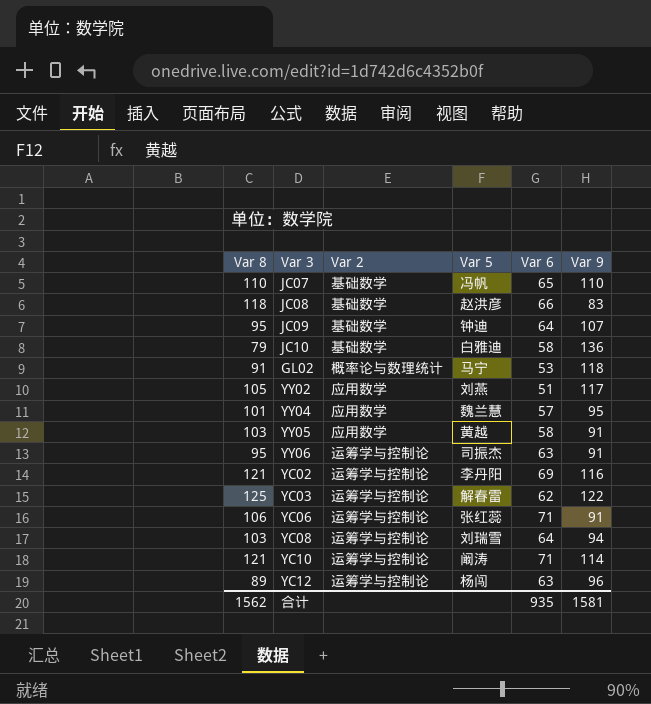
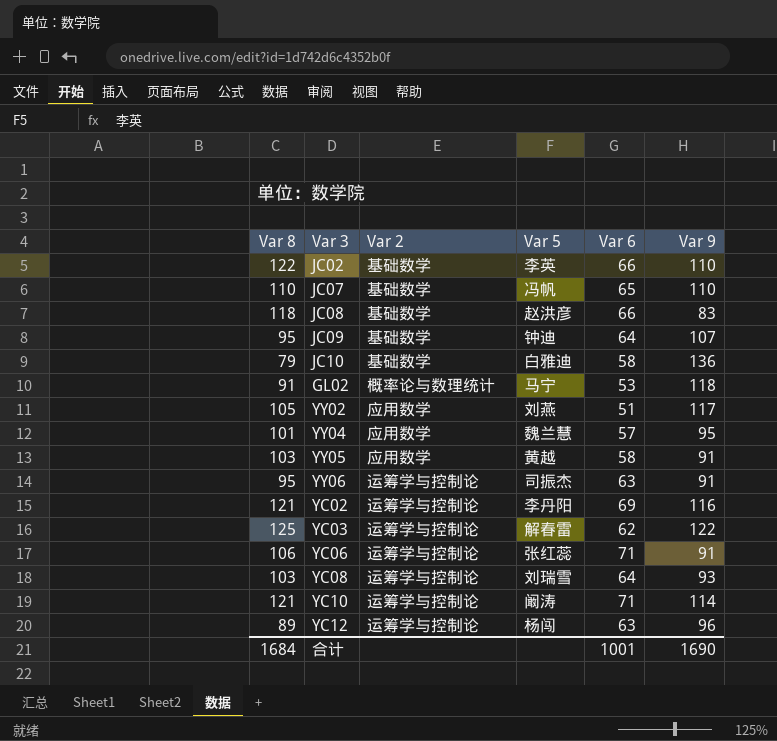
row JC02: none -> 122 | 基础数学 | 李英 | 66 | 110
YC08 | Var 9: 94 -> 93
合计 | Var 8: 1562 -> 1684
合计 | Var 6: 935 -> 1001
合计 | Var 9: 1581 -> 1690

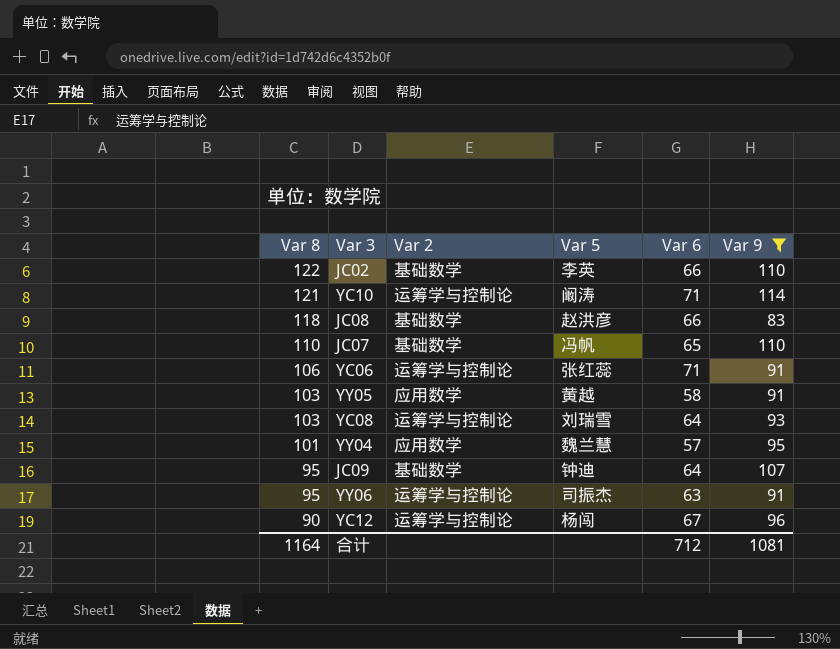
filter: none -> Var 9 <= 114
row order: none -> Var 8 descending
YC12 | Var 8: 89 -> 90
YC12 | Var 6: 63 -> 67
合计 | Var 8: 1684 -> 1164
合计 | Var 6: 1001 -> 712
合计 | Var 9: 1690 -> 1081

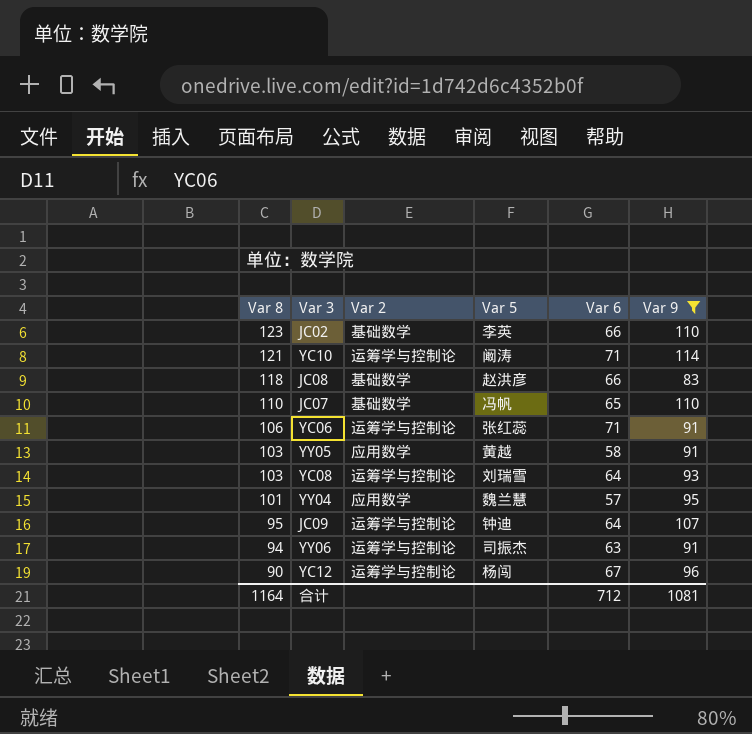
JC02 | Var 8: 122 -> 123
JC09 | Var 2: 基础数学 -> 运筹学与控制论
YY06 | Var 8: 95 -> 94

